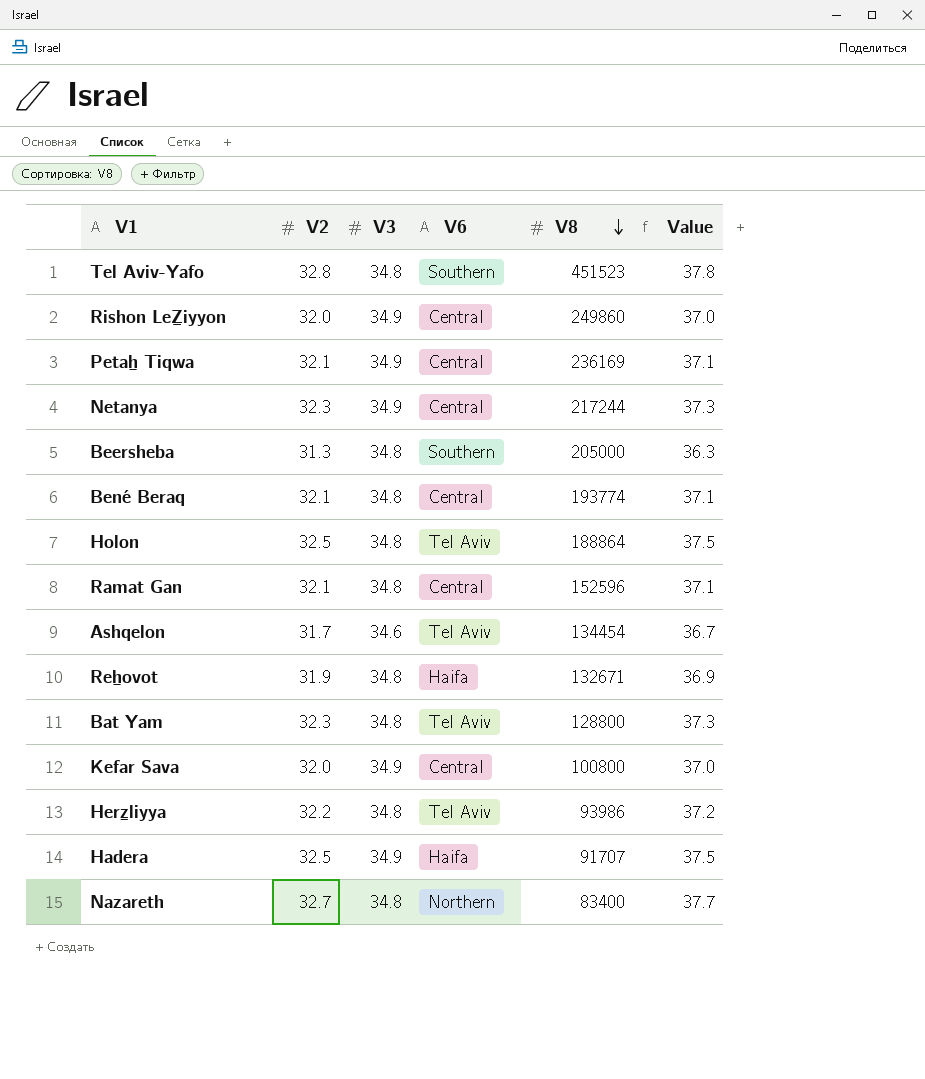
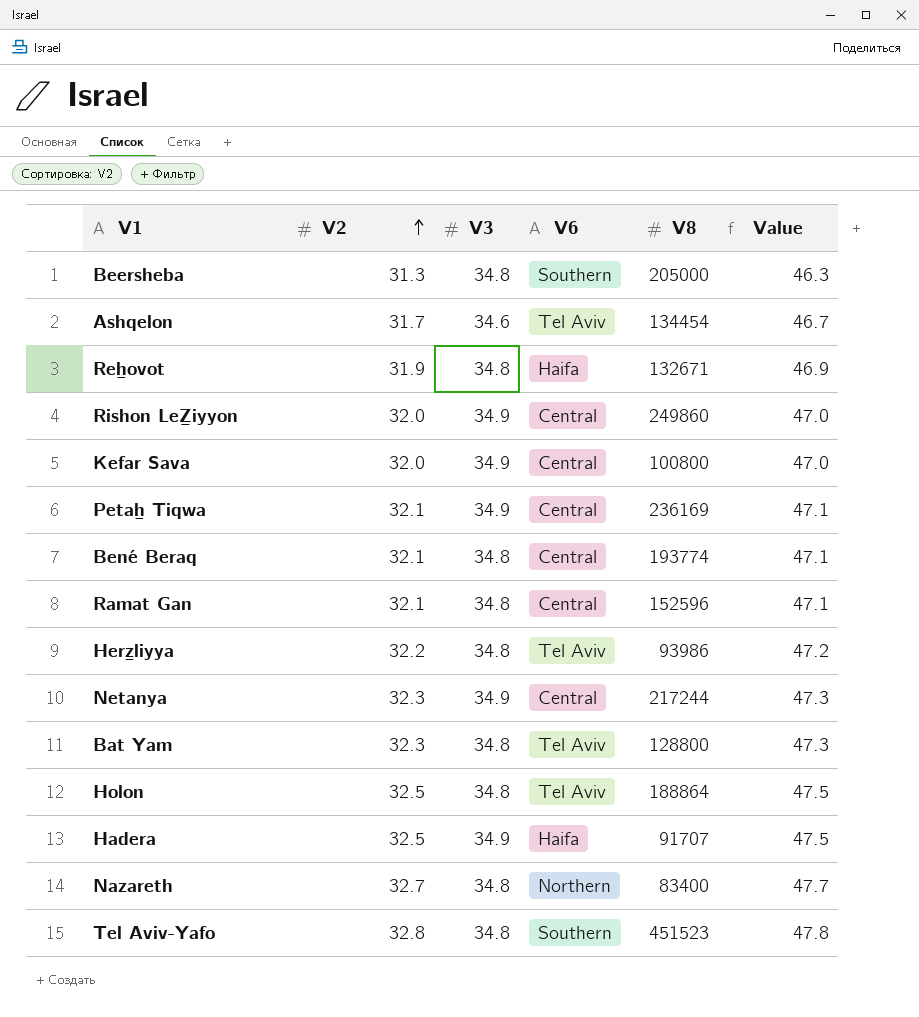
row order: V8 descending -> V2 ascending
column Value | formula: [V2] + 5 -> [V2] + 15

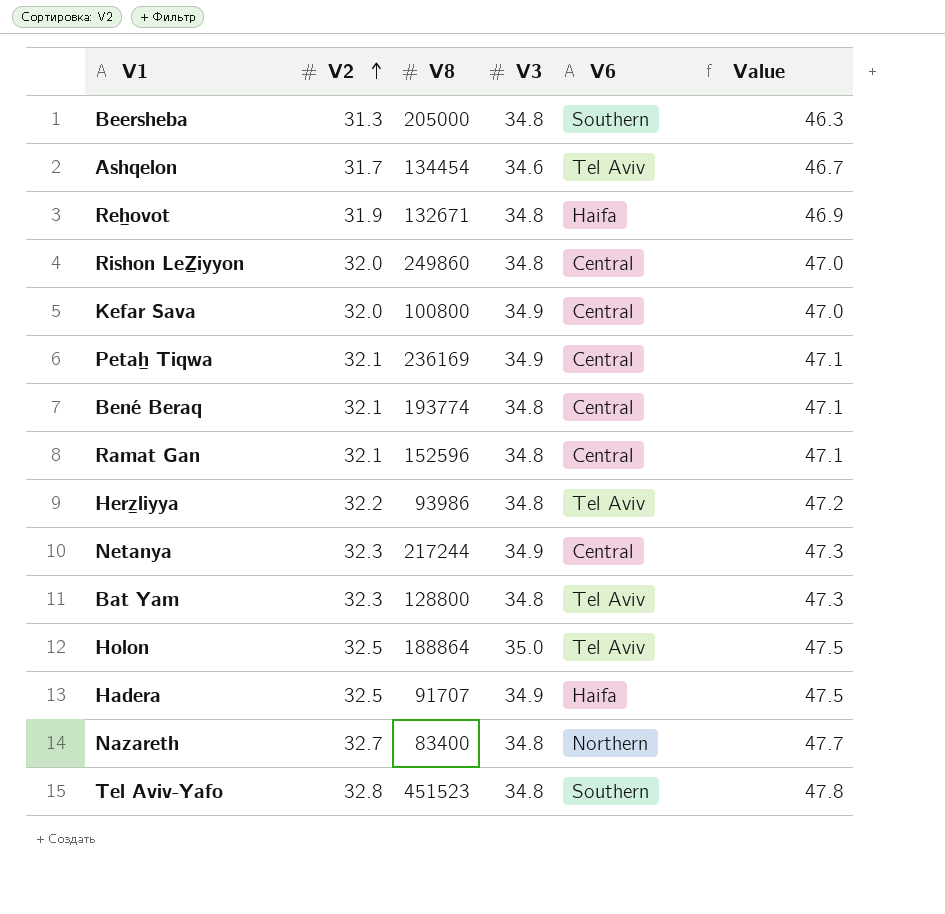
column V8 | position: 5 -> 3
Rishon LeẔiyyon | V3: 34.9 -> 34.8
Holon | V3: 34.8 -> 35.0

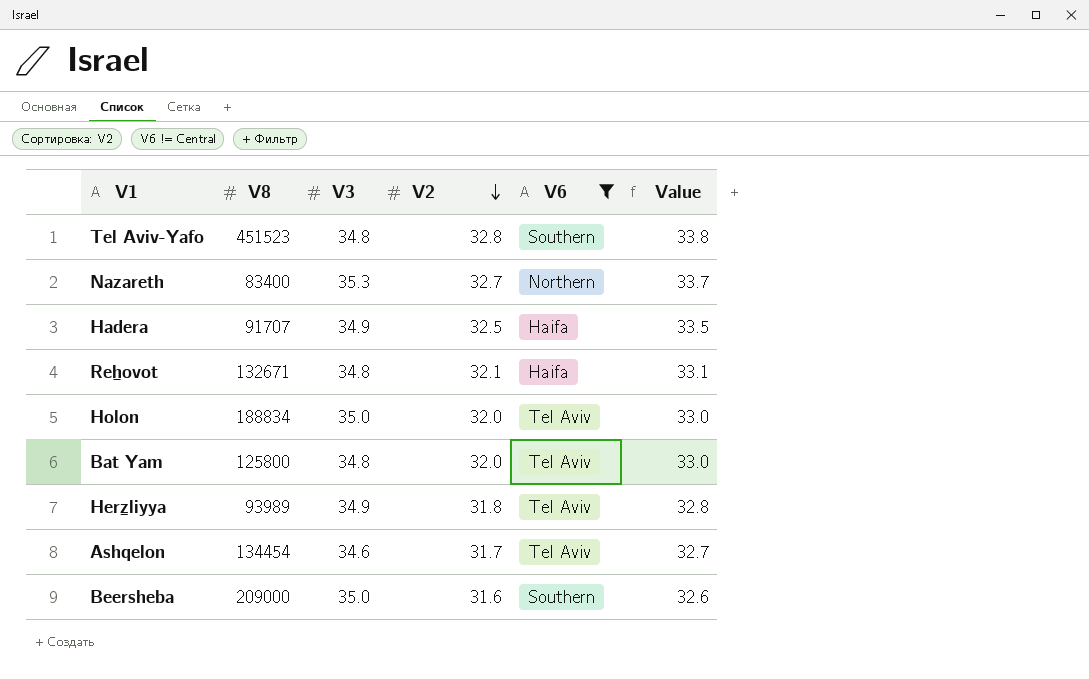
filter: none -> V6 != Central
row order: V2 ascending -> V2 descending
column V2 | position: 2 -> 4
column Value | formula: [V2] + 15 -> [V2] + 1
Nazareth | V3: 34.8 -> 35.3
Reẖovot | V2: 31.9 -> 32.1
Holon | V8: 188864 -> 188834
Holon | V2: 32.5 -> 32.0
Bat Yam | V8: 128800 -> 125800
Bat Yam | V2: 32.3 -> 32.0
Herẕliyya | V8: 93986 -> 93989
Herẕliyya | V3: 34.8 -> 34.9
Herẕliyya | V2: 32.2 -> 31.8
Beersheba | V8: 205000 -> 209000
Beersheba | V3: 34.8 -> 35.0
Beersheba | V2: 31.3 -> 31.6

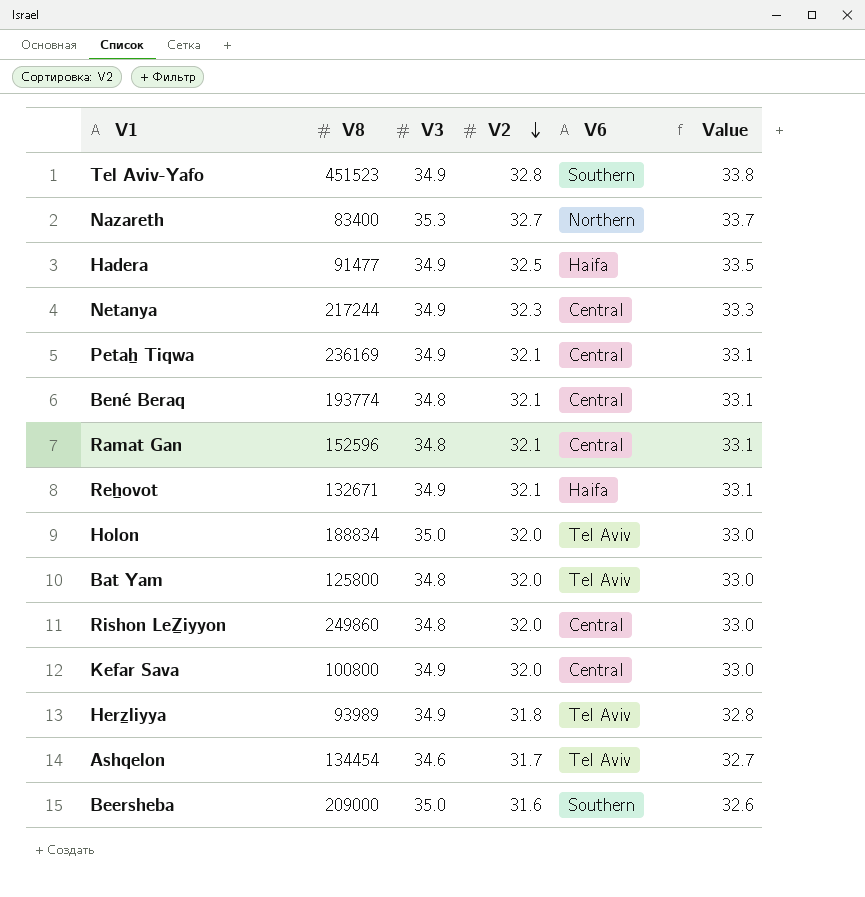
filter: V6 != Central -> none
Tel Aviv-Yafo | V3: 34.8 -> 34.9
Hadera | V8: 91707 -> 91477
Reẖovot | V3: 34.8 -> 34.9

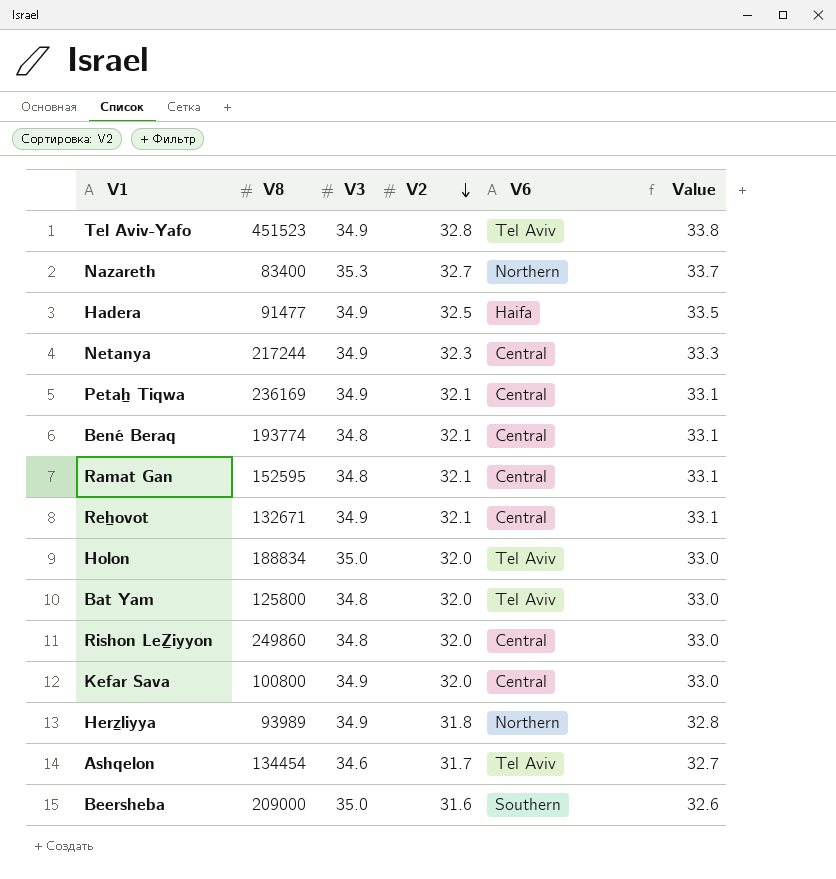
Tel Aviv-Yafo | V6: Southern -> Tel Aviv
Ramat Gan | V8: 152596 -> 152595
Reẖovot | V6: Haifa -> Central
Herẕliyya | V6: Tel Aviv -> Northern

